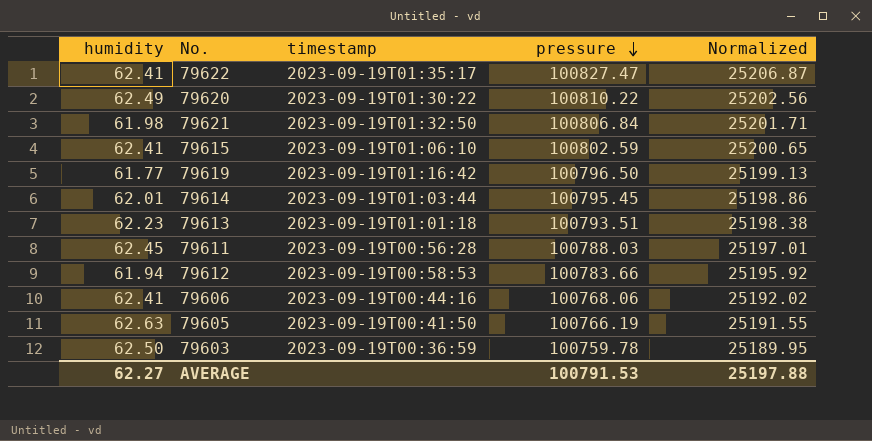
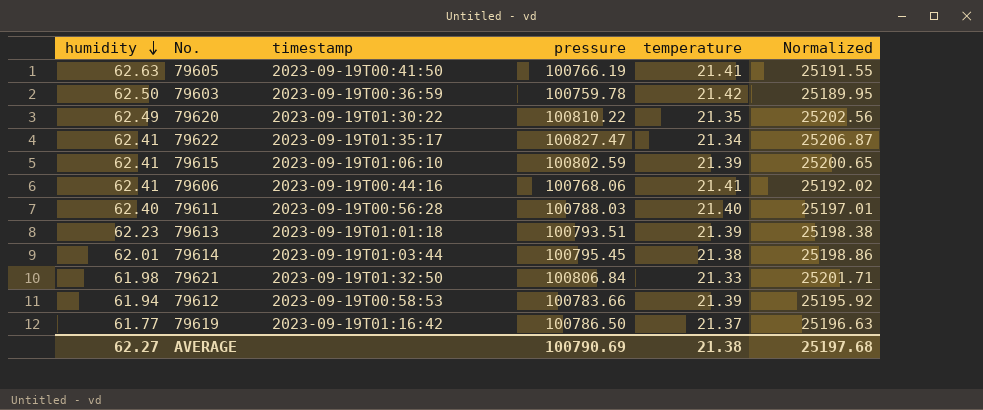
row order: pressure descending -> humidity descending
column temperature | position: none -> 5
79611 | humidity: 62.45 -> 62.40
79619 | pressure: 100796.50 -> 100786.50
79619 | Normalized: 25199.13 -> 25196.63
AVERAGE | pressure: 100791.53 -> 100790.69
AVERAGE | Normalized: 25197.88 -> 25197.68

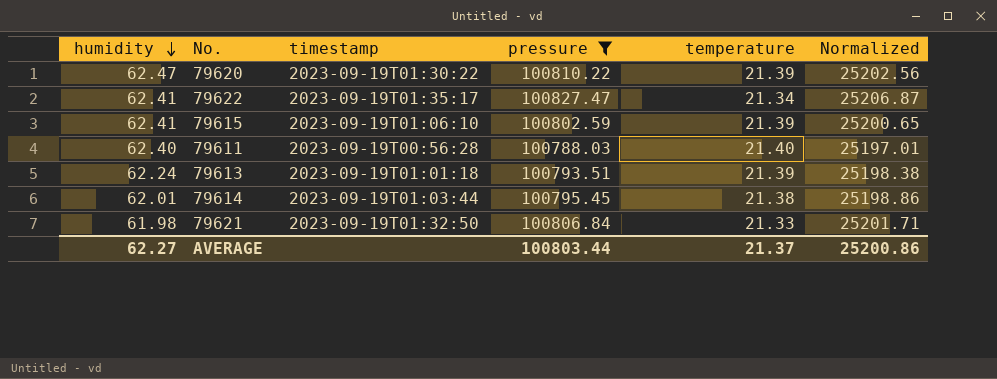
filter: none -> pressure >= 100788.03
79620 | humidity: 62.49 -> 62.47
79620 | temperature: 21.35 -> 21.39
79613 | humidity: 62.23 -> 62.24
AVERAGE | pressure: 100790.69 -> 100803.44
AVERAGE | temperature: 21.38 -> 21.37
AVERAGE | Normalized: 25197.68 -> 25200.86

